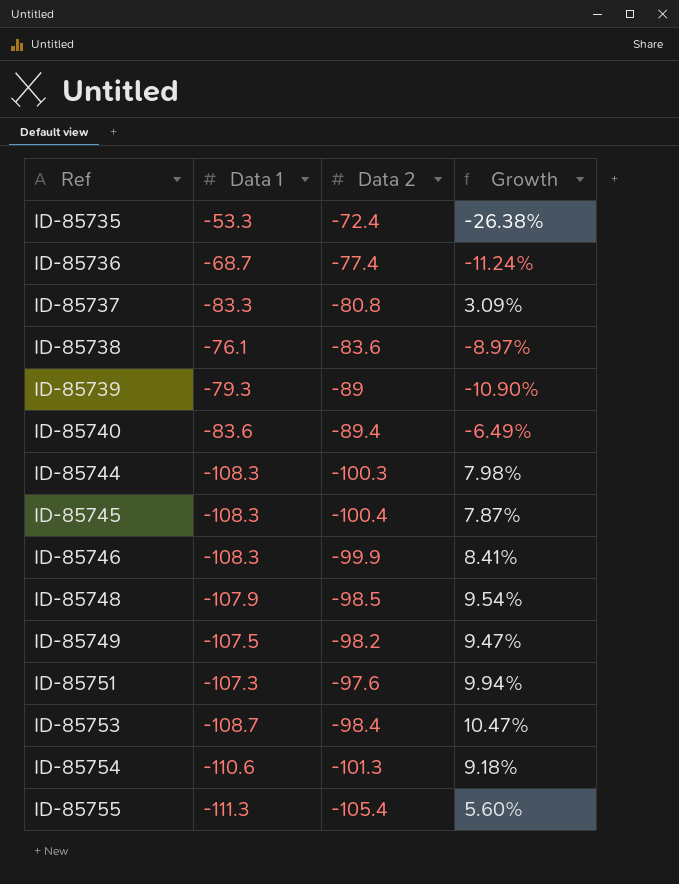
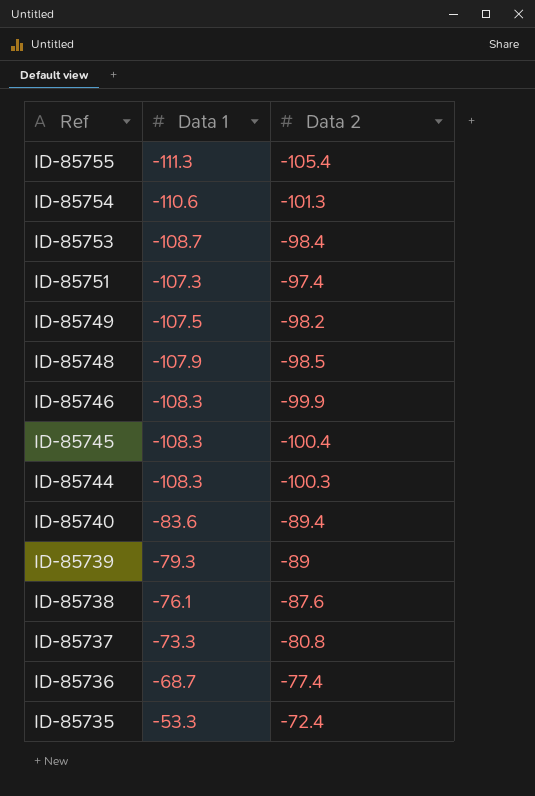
row order: Ref ascending -> Ref descending
column Growth | formula: ([Data 1] - [Data 2]) / [Data 2] -> none
ID-85751 | Data 2: -97.6 -> -97.4
ID-85738 | Data 2: -83.6 -> -87.6
ID-85737 | Data 1: -83.3 -> -73.3

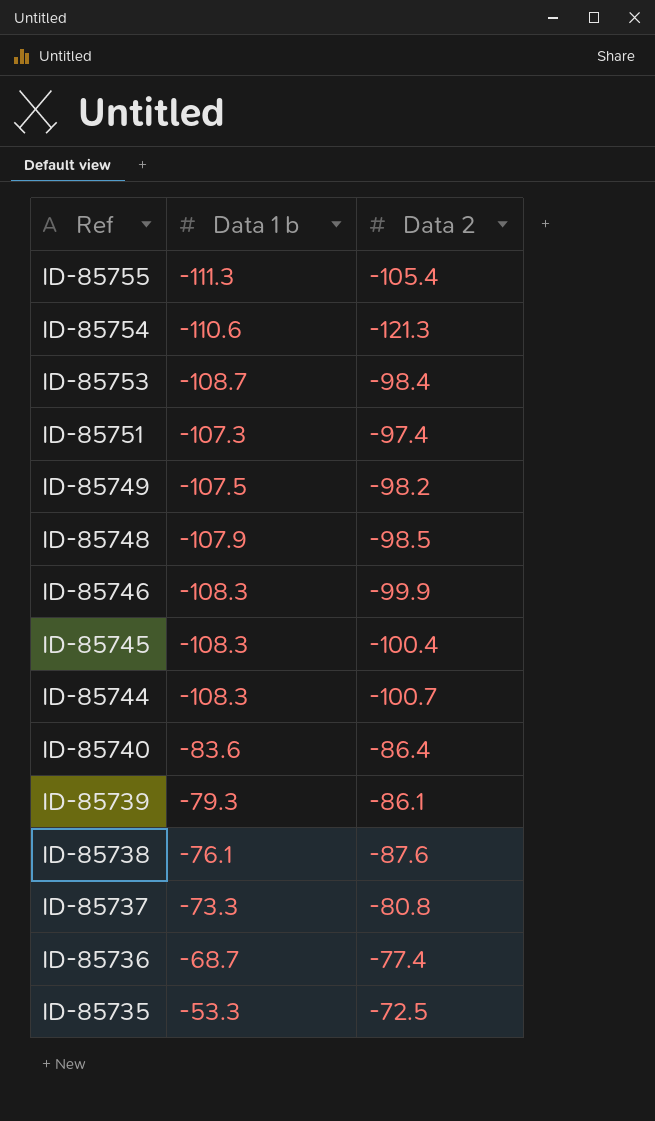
column name: Data 1 -> Data 1 b
ID-85754 | Data 2: -101.3 -> -121.3
ID-85744 | Data 2: -100.3 -> -100.7
ID-85740 | Data 2: -89.4 -> -86.4
ID-85739 | Data 2: -89 -> -86.1
ID-85735 | Data 2: -72.4 -> -72.5

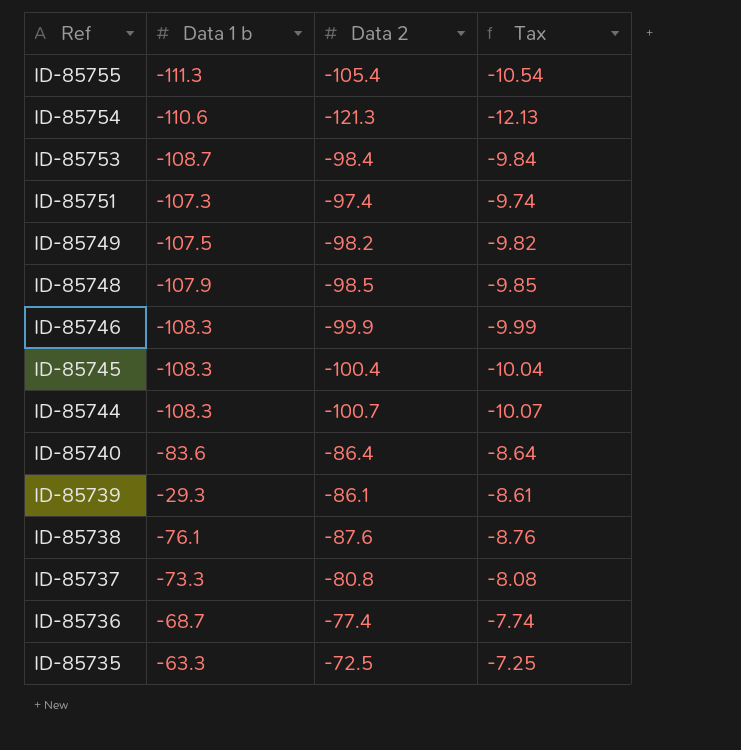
column Tax | formula: none -> [Data 2] * 0.1
ID-85739 | Data 1 b: -79.3 -> -29.3
ID-85735 | Data 1 b: -53.3 -> -63.3

